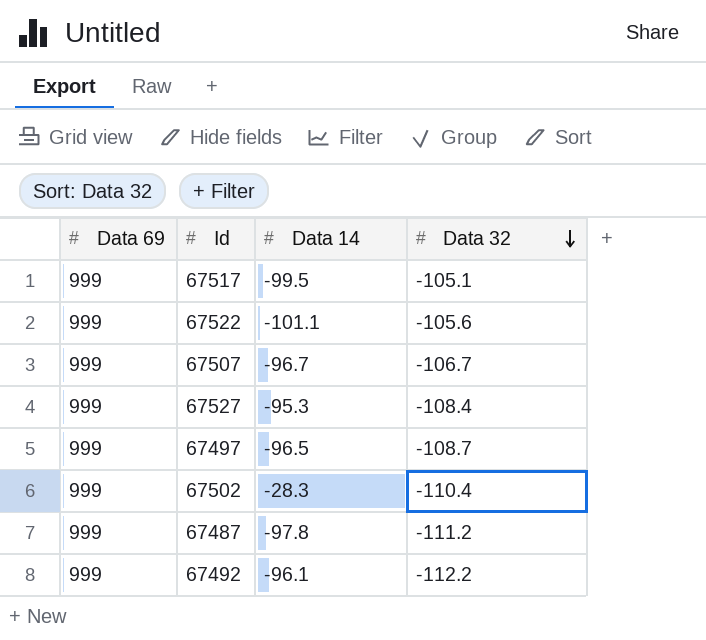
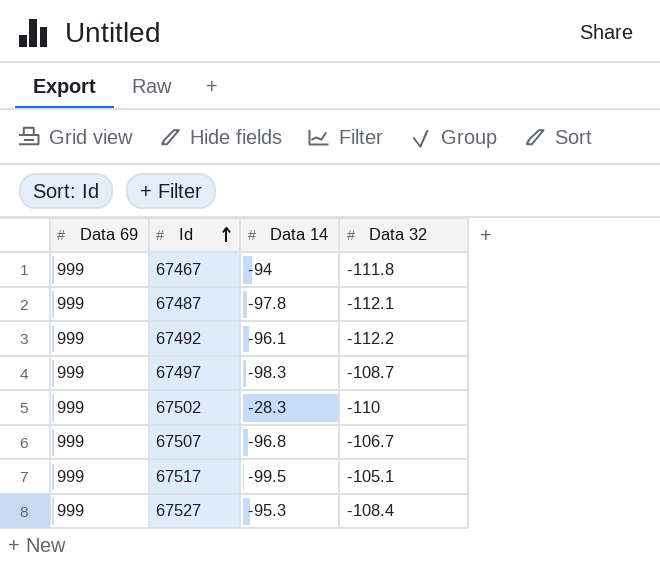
row order: Data 32 descending -> Id ascending
row 67522: 999 | -101.1 | -105.6 -> none
row 67467: none -> 999 | -94 | -111.8
67487 | Data 32: -111.2 -> -112.1
67497 | Data 14: -96.5 -> -98.3
67502 | Data 32: -110.4 -> -110
67507 | Data 14: -96.7 -> -96.8

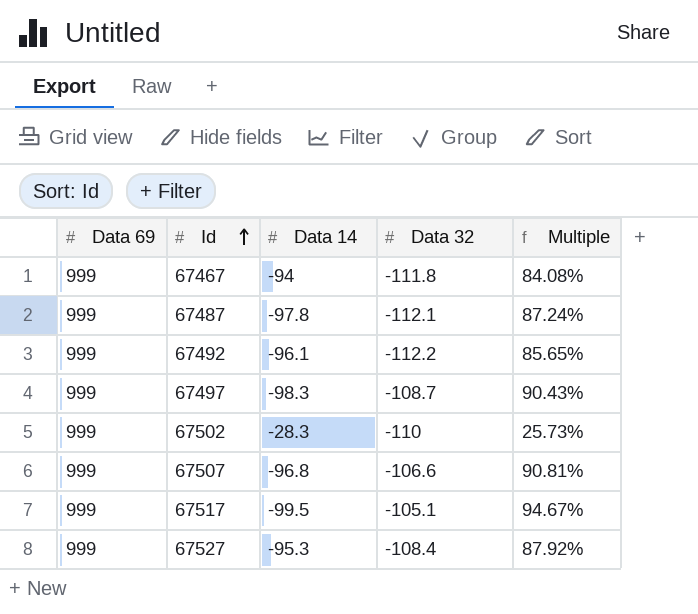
column Multiple | formula: none -> [Data 14] / [Data 32]
67507 | Data 32: -106.7 -> -106.6

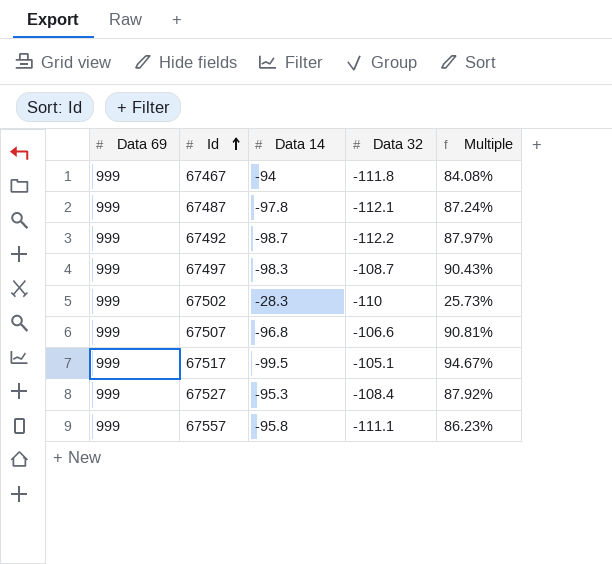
67492 | Data 14: -96.1 -> -98.7
67492 | Multiple: 85.65% -> 87.97%
row 67557: none -> 999 | -95.8 | -111.1 | 86.23%

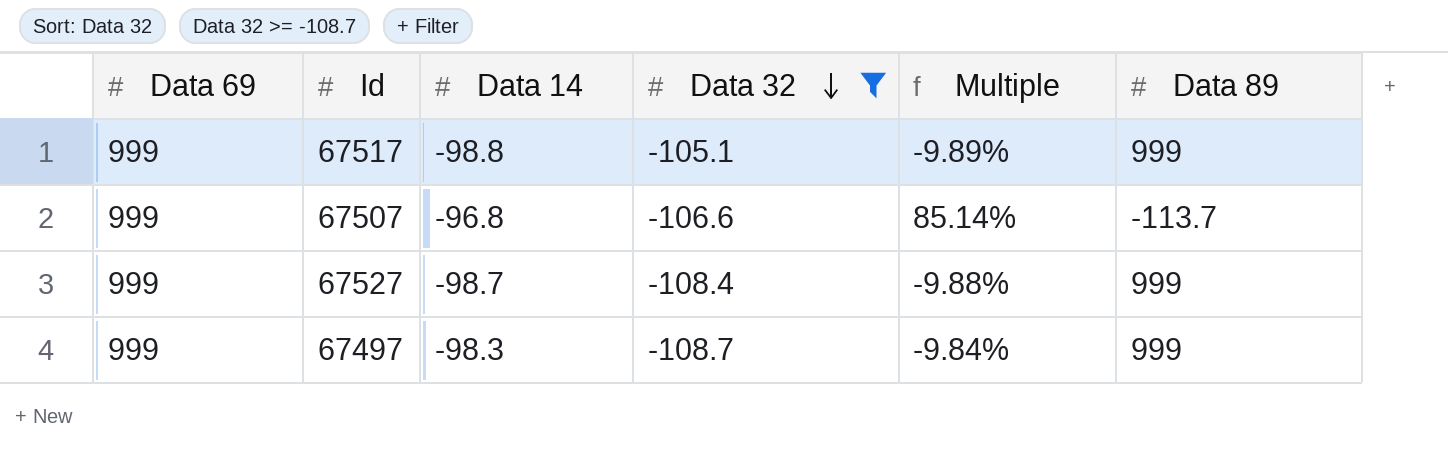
filter: none -> Data 32 >= -108.7
row order: Id ascending -> Data 32 descending
column Multiple | formula: [Data 14] / [Data 32] -> [Data 14] / [Data 89]
column Data 89 | position: none -> 6
67517 | Data 14: -99.5 -> -98.8
67527 | Data 14: -95.3 -> -98.7

